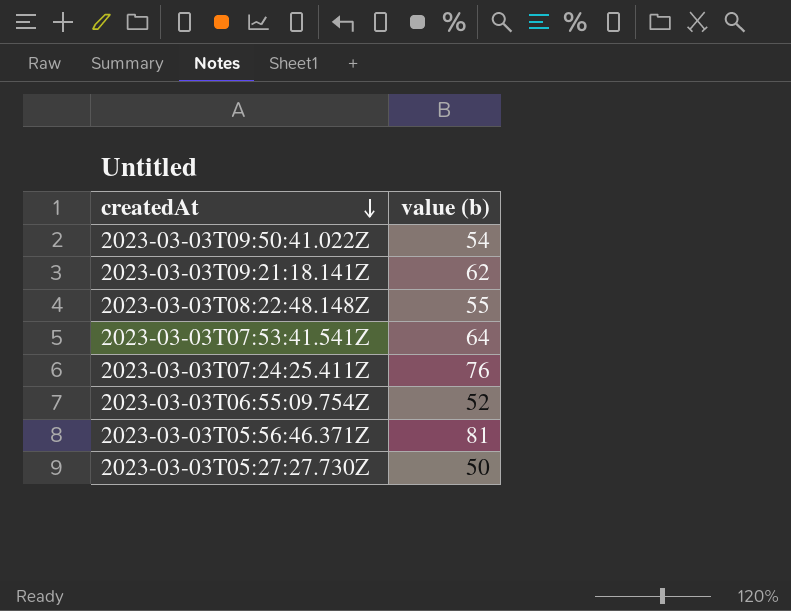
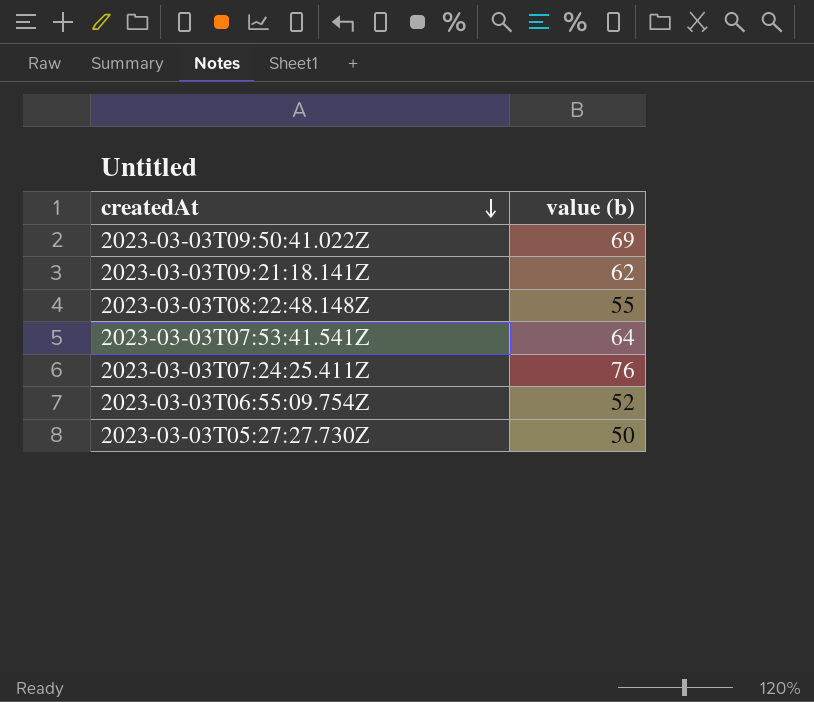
row 2023-03-03T05:56:46.371Z: 81 -> none
2023-03-03T09:50:41.022Z | value (b): 54 -> 69

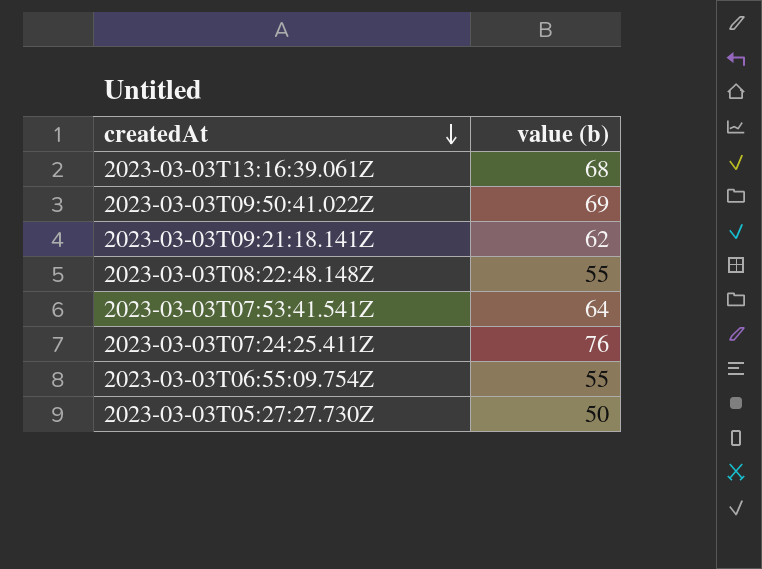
row 2023-03-03T13:16:39.061Z: none -> 68
2023-03-03T06:55:09.754Z | value (b): 52 -> 55

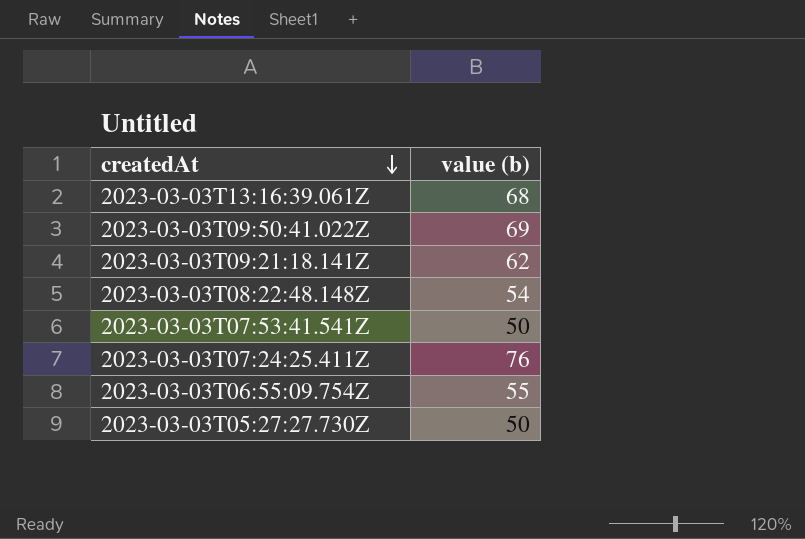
2023-03-03T08:22:48.148Z | value (b): 55 -> 54
2023-03-03T07:53:41.541Z | value (b): 64 -> 50

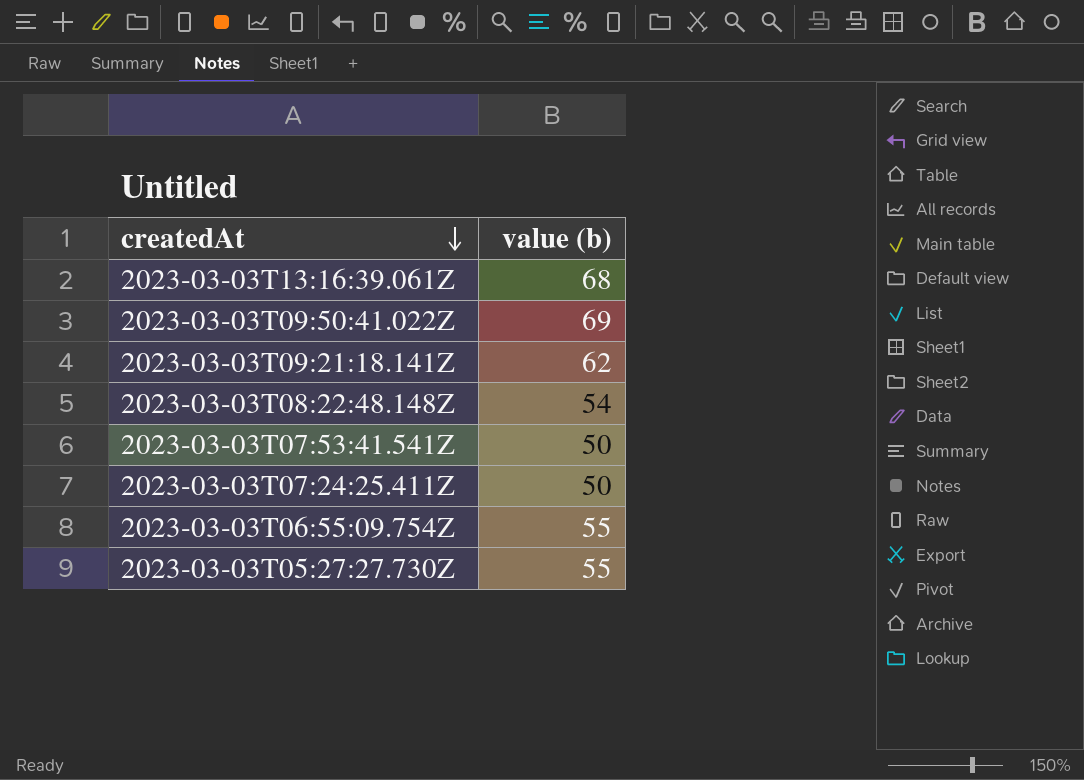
2023-03-03T07:24:25.411Z | value (b): 76 -> 50
2023-03-03T05:27:27.730Z | value (b): 50 -> 55

